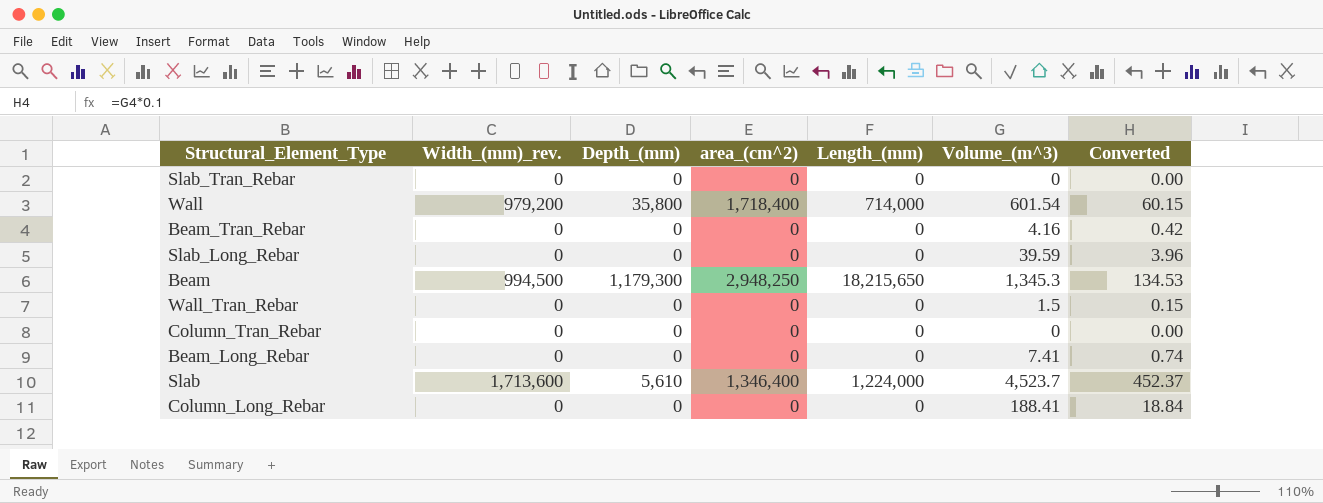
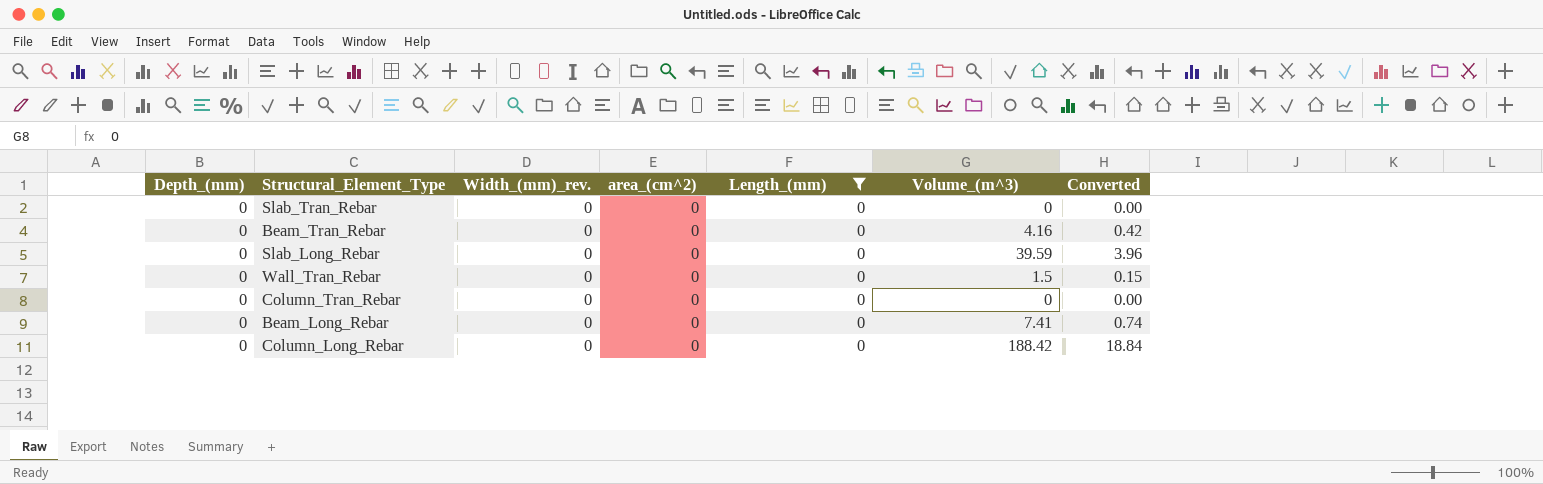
filter: none -> Length_(mm) = 0
column Depth_(mm) | position: 3 -> 1
Column_Long_Rebar | Volume_(m^3): 188.41 -> 188.42

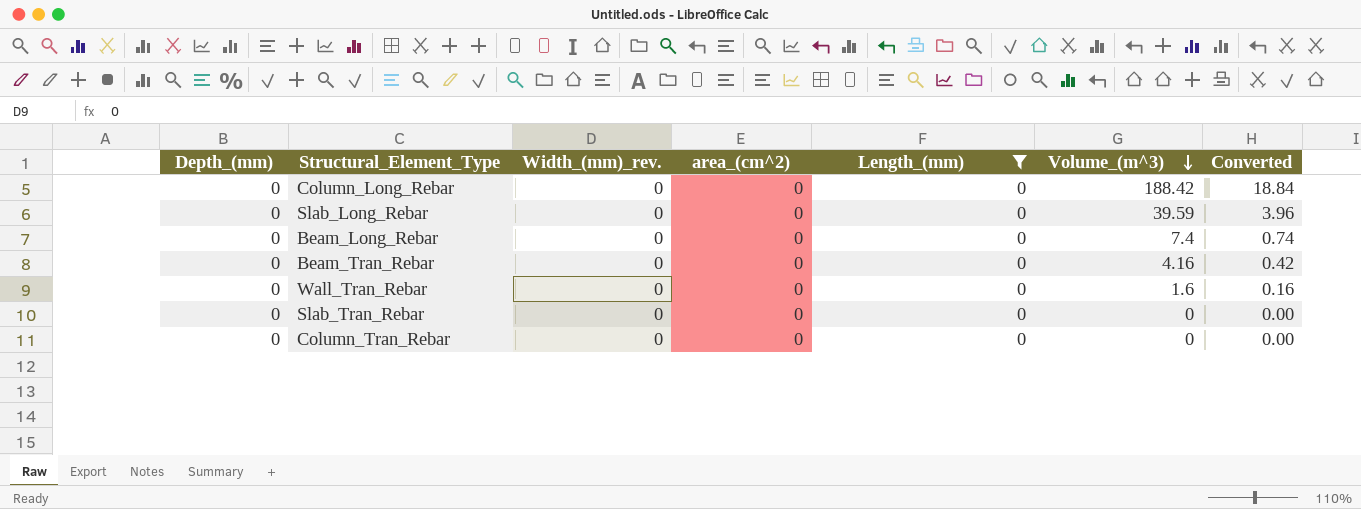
row order: none -> Volume_(m^3) descending
Beam_Long_Rebar | Volume_(m^3): 7.41 -> 7.4
Wall_Tran_Rebar | Volume_(m^3): 1.5 -> 1.6
Wall_Tran_Rebar | Converted: 0.15 -> 0.16

